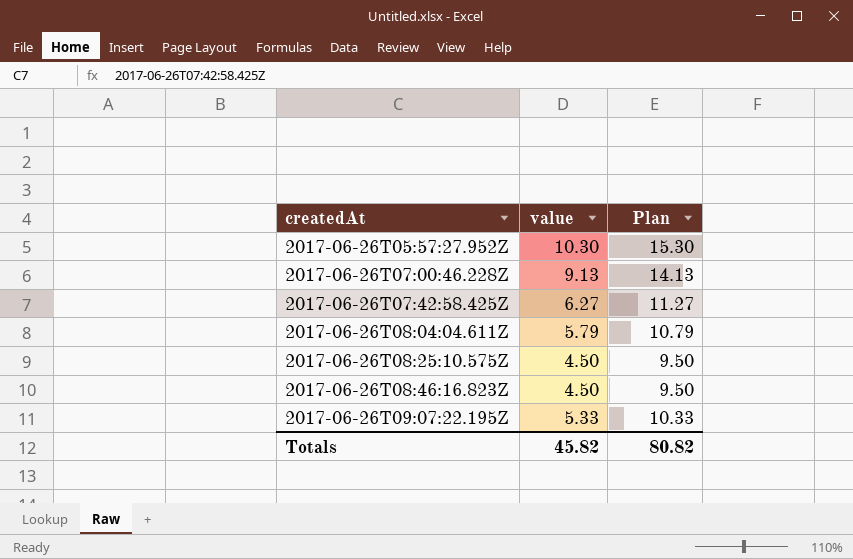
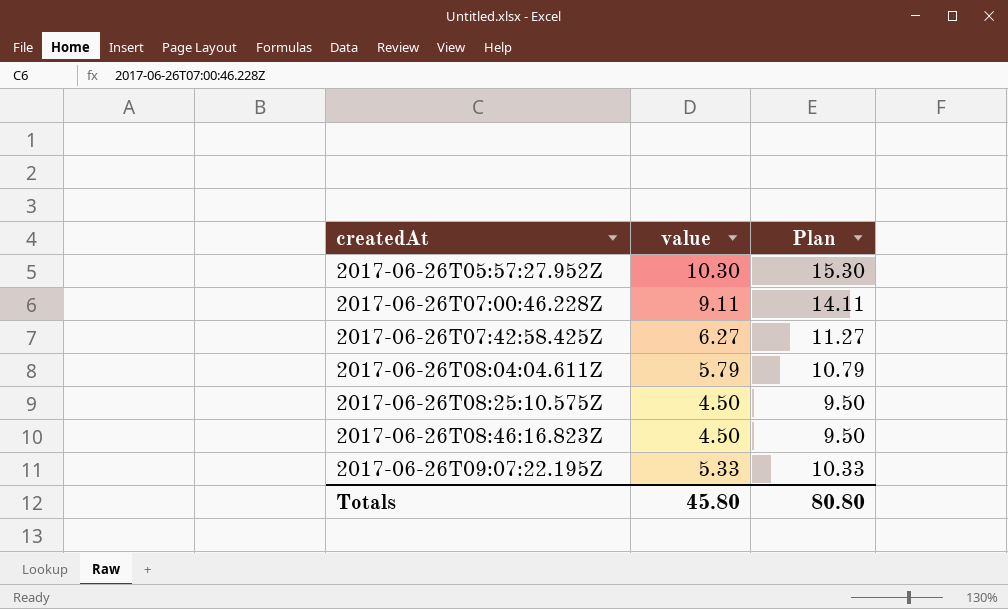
2017-06-26T07:00:46.228Z | value: 9.13 -> 9.11
2017-06-26T07:00:46.228Z | Plan: 14.13 -> 14.11
Totals | value: 45.82 -> 45.80
Totals | Plan: 80.82 -> 80.80

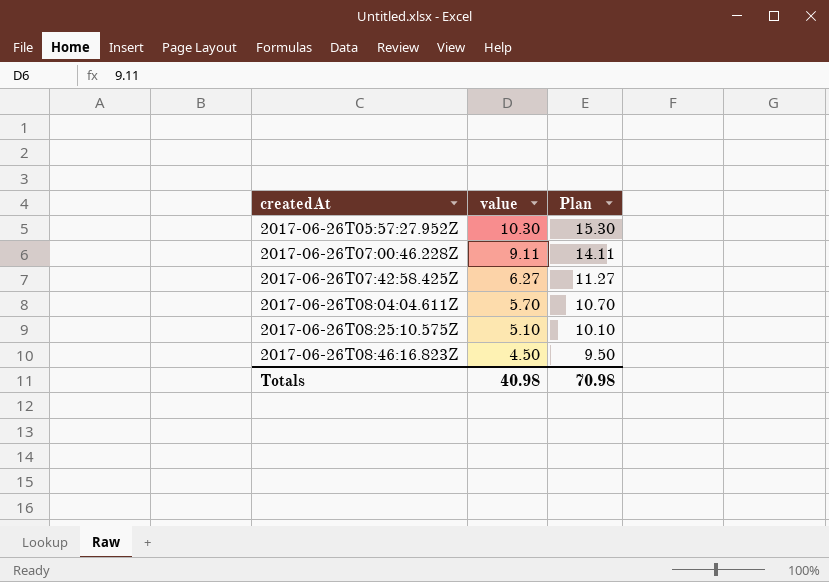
row 2017-06-26T09:07:22.195Z: 5.33 | 10.33 -> none
2017-06-26T08:04:04.611Z | value: 5.79 -> 5.70
2017-06-26T08:04:04.611Z | Plan: 10.79 -> 10.70
2017-06-26T08:25:10.575Z | value: 4.50 -> 5.10
2017-06-26T08:25:10.575Z | Plan: 9.50 -> 10.10
Totals | value: 45.80 -> 40.98
Totals | Plan: 80.80 -> 70.98

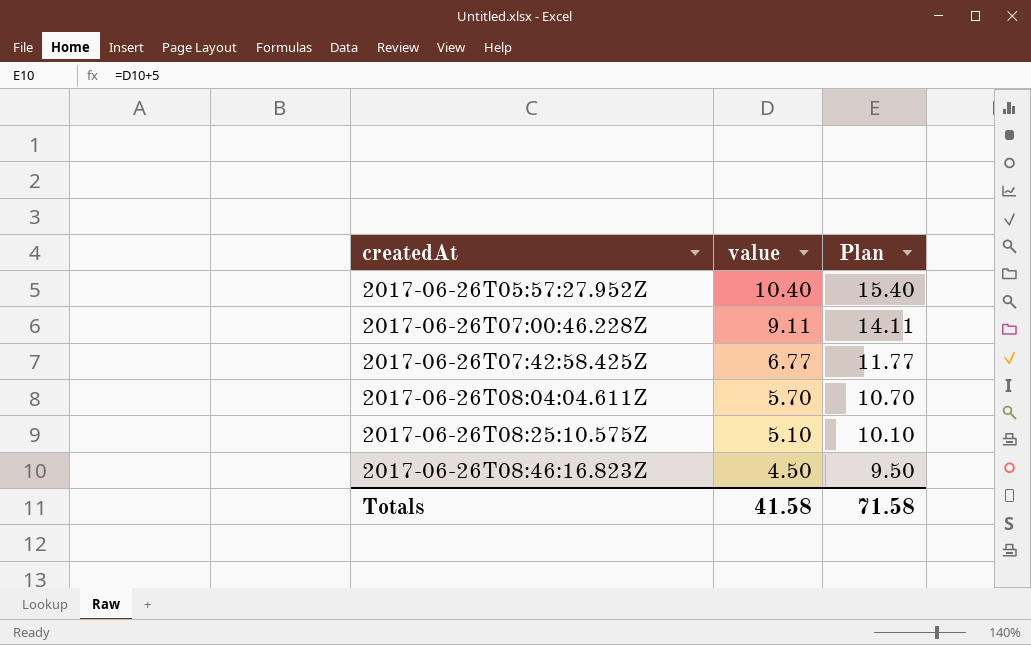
2017-06-26T05:57:27.952Z | value: 10.30 -> 10.40
2017-06-26T05:57:27.952Z | Plan: 15.30 -> 15.40
2017-06-26T07:42:58.425Z | value: 6.27 -> 6.77
2017-06-26T07:42:58.425Z | Plan: 11.27 -> 11.77
Totals | value: 40.98 -> 41.58
Totals | Plan: 70.98 -> 71.58

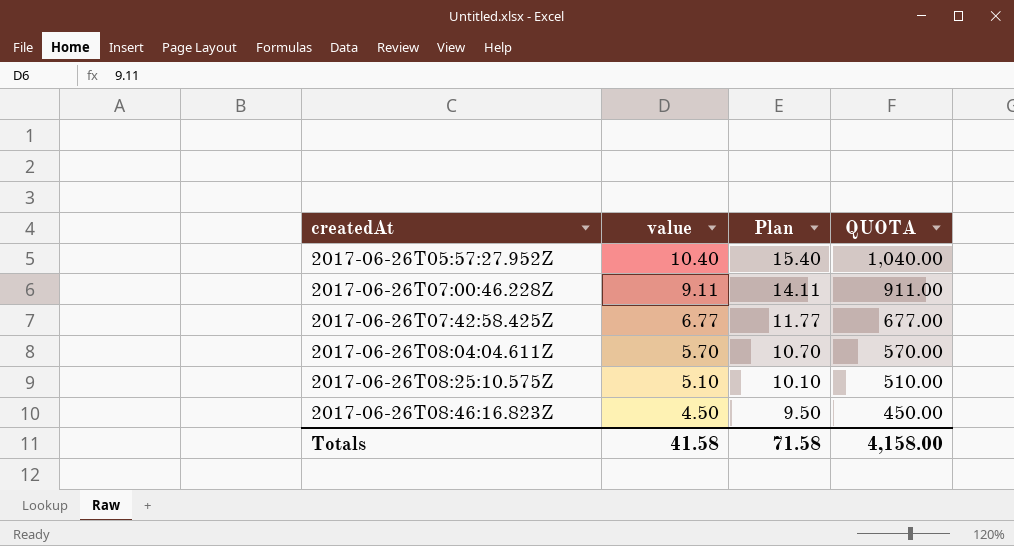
column QUOTA | formula: none -> [value] * 100

